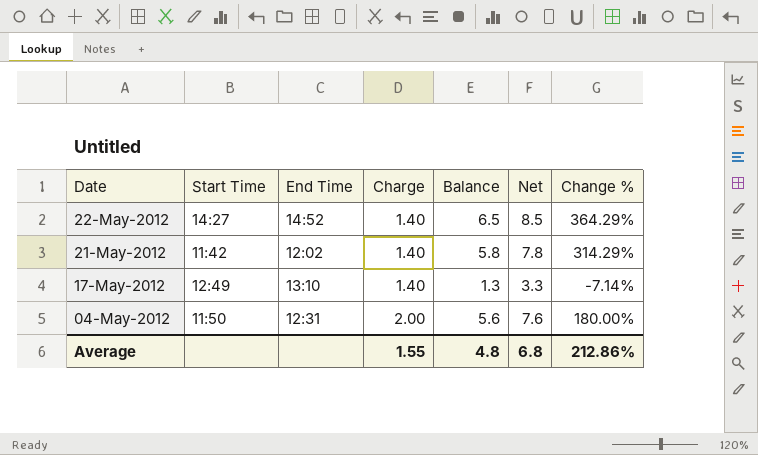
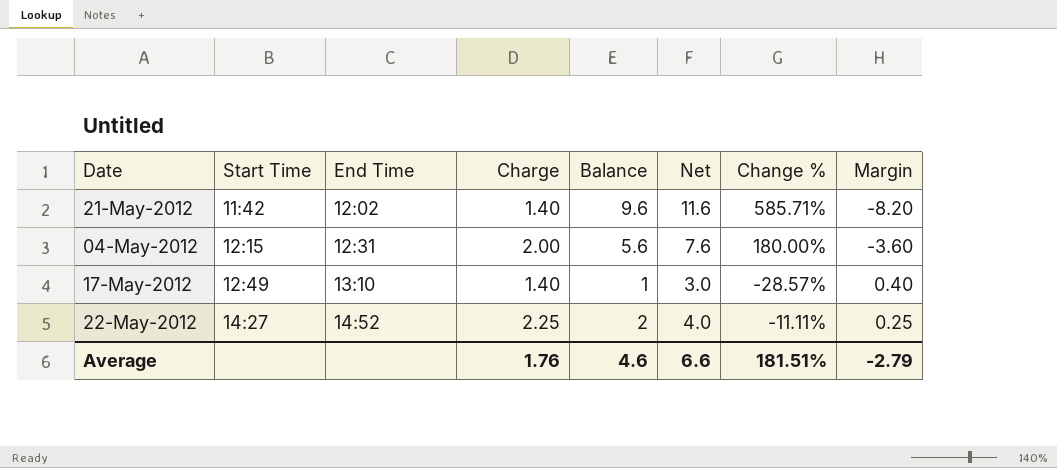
row order: Date descending -> Start Time ascending
column Margin | formula: none -> [Charge] - [Balance]
21-May-2012 | Balance: 5.8 -> 9.6
21-May-2012 | Net: 7.8 -> 11.6
21-May-2012 | Change %: 314.29% -> 585.71%
04-May-2012 | Start Time: 11:50 -> 12:15
17-May-2012 | Balance: 1.3 -> 1
17-May-2012 | Net: 3.3 -> 3.0
17-May-2012 | Change %: -7.14% -> -28.57%
22-May-2012 | Charge: 1.40 -> 2.25
22-May-2012 | Balance: 6.5 -> 2
22-May-2012 | Net: 8.5 -> 4.0
22-May-2012 | Change %: 364.29% -> -11.11%
Average | Charge: 1.55 -> 1.76
Average | Balance: 4.8 -> 4.6
Average | Net: 6.8 -> 6.6
Average | Change %: 212.86% -> 181.51%

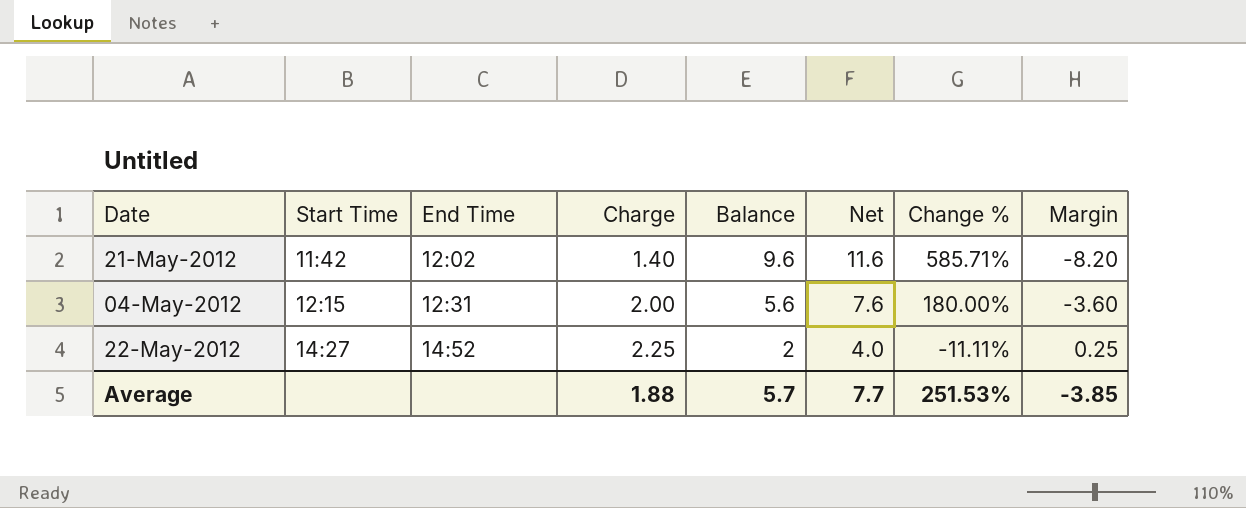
row 17-May-2012: 12:49 | 13:10 | 1.40 | 1 | 3.0 | -28.57% | 0.40 -> none
Average | Charge: 1.76 -> 1.88
Average | Balance: 4.6 -> 5.7
Average | Net: 6.6 -> 7.7
Average | Change %: 181.51% -> 251.53%
Average | Margin: -2.79 -> -3.85

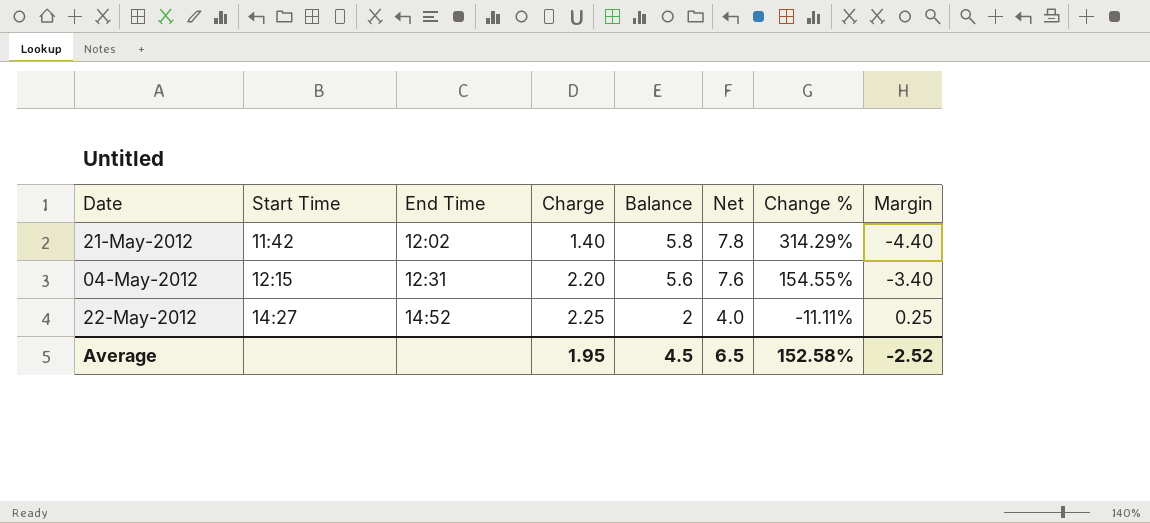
21-May-2012 | Balance: 9.6 -> 5.8
21-May-2012 | Net: 11.6 -> 7.8
21-May-2012 | Change %: 585.71% -> 314.29%
21-May-2012 | Margin: -8.20 -> -4.40
04-May-2012 | Charge: 2.00 -> 2.20
04-May-2012 | Change %: 180.00% -> 154.55%
04-May-2012 | Margin: -3.60 -> -3.40
Average | Charge: 1.88 -> 1.95
Average | Balance: 5.7 -> 4.5
Average | Net: 7.7 -> 6.5
Average | Change %: 251.53% -> 152.58%
Average | Margin: -3.85 -> -2.52

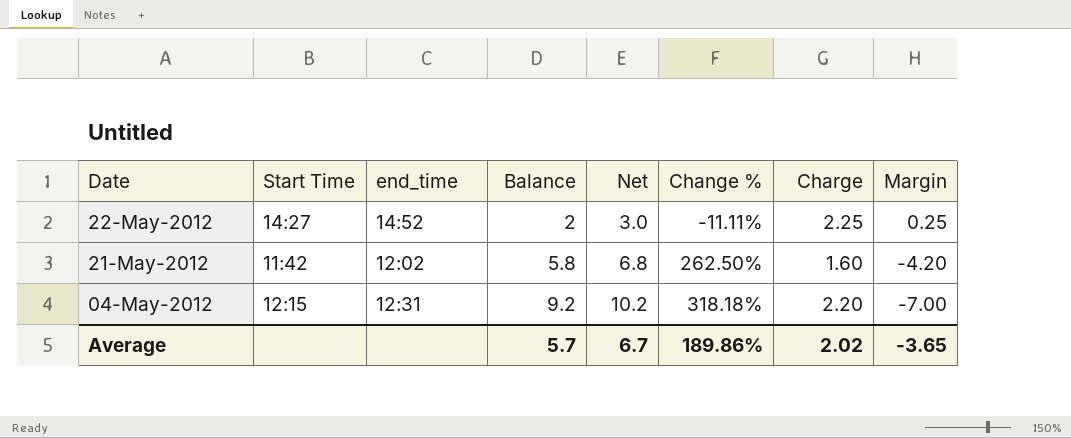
row order: Start Time ascending -> Date descending
column name: End Time -> end_time
column Net | formula: [Balance] + 2 -> [Balance] + 1
column Charge | position: 4 -> 7
21-May-2012 | Change %: 314.29% -> 262.50%
21-May-2012 | Charge: 1.40 -> 1.60
21-May-2012 | Margin: -4.40 -> -4.20
04-May-2012 | Balance: 5.6 -> 9.2
04-May-2012 | Change %: 154.55% -> 318.18%
04-May-2012 | Margin: -3.40 -> -7.00
Average | Balance: 4.5 -> 5.7
Average | Net: 6.5 -> 6.7
Average | Change %: 152.58% -> 189.86%
Average | Charge: 1.95 -> 2.02
Average | Margin: -2.52 -> -3.65

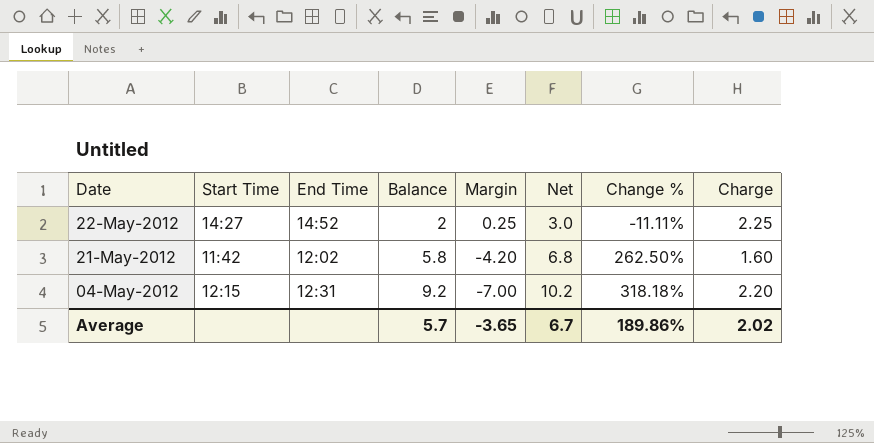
column name: end_time -> End Time
column Margin | position: 8 -> 5

